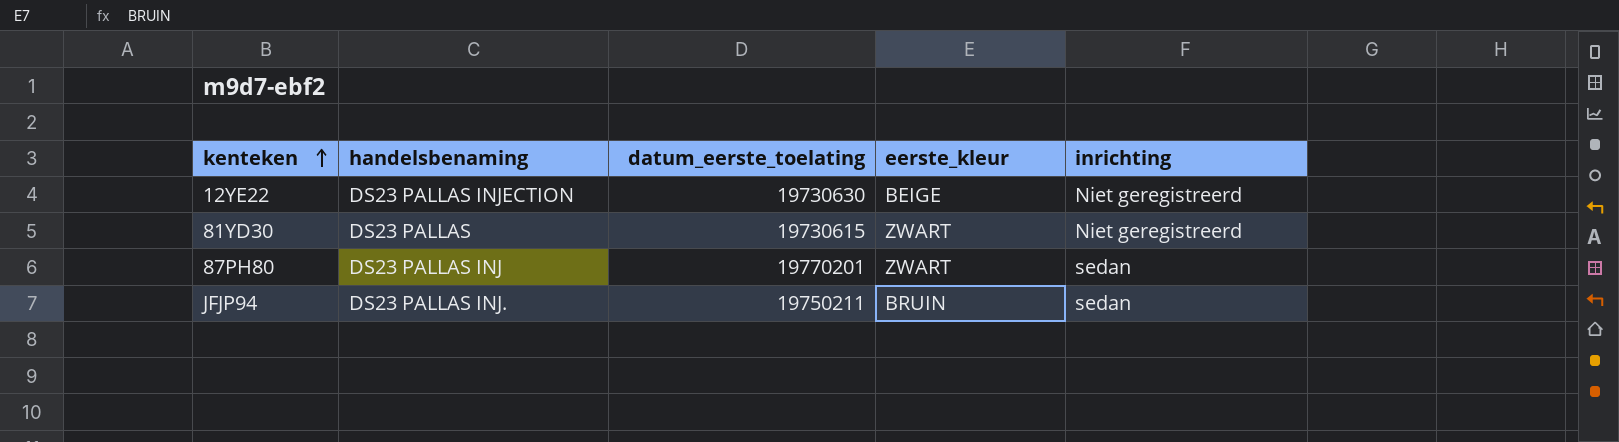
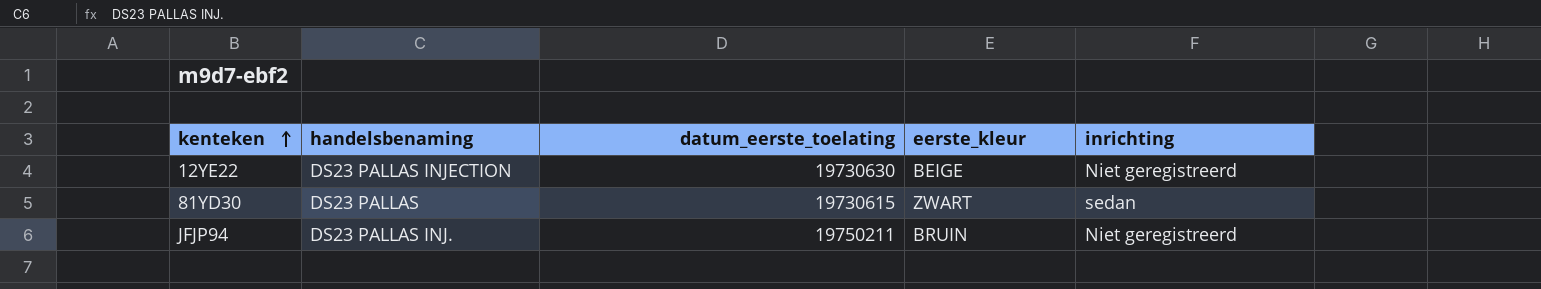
row 87PH80: DS23 PALLAS INJ | 19770201 | ZWART | sedan -> none
81YD30 | inrichting: Niet geregistreerd -> sedan
JFJP94 | inrichting: sedan -> Niet geregistreerd

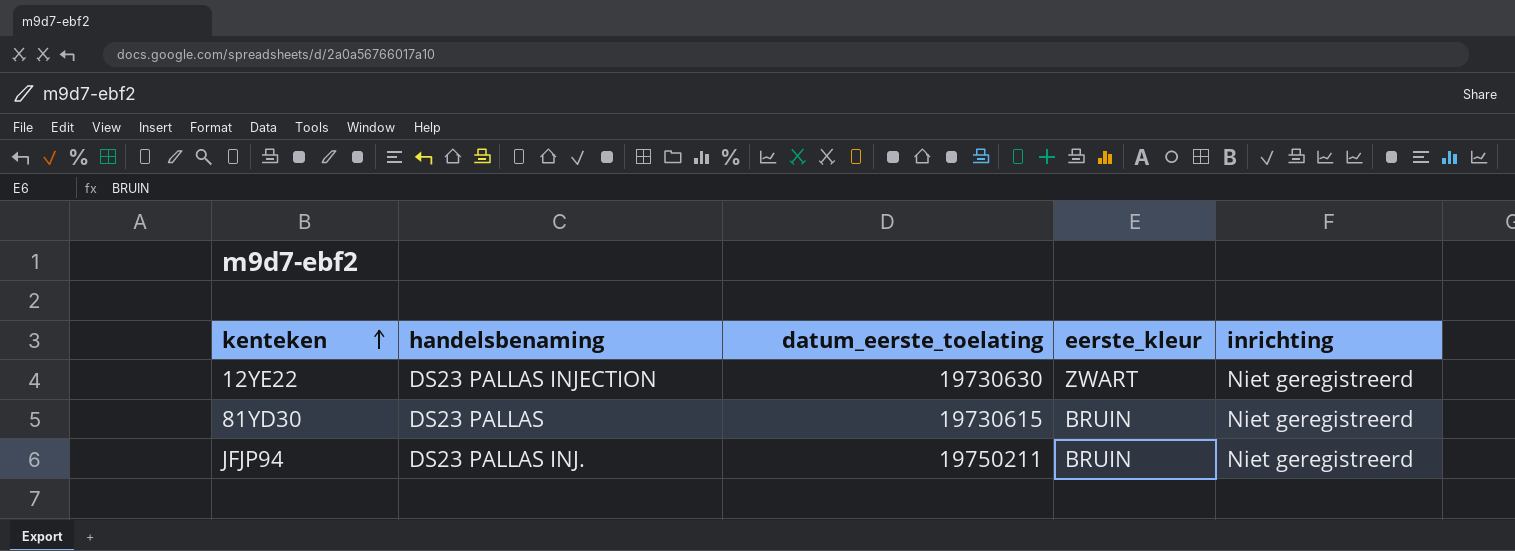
12YE22 | eerste_kleur: BEIGE -> ZWART
81YD30 | eerste_kleur: ZWART -> BRUIN
81YD30 | inrichting: sedan -> Niet geregistreerd

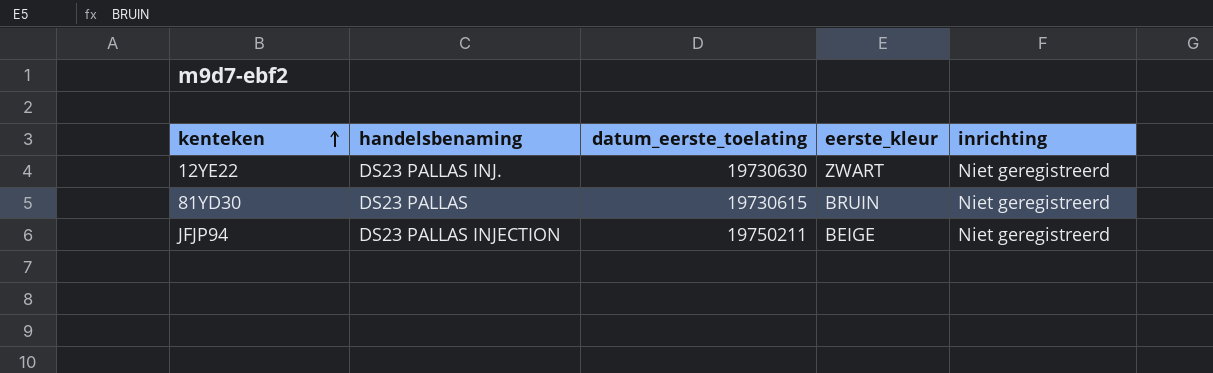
12YE22 | handelsbenaming: DS23 PALLAS INJECTION -> DS23 PALLAS INJ.
JFJP94 | handelsbenaming: DS23 PALLAS INJ. -> DS23 PALLAS INJECTION
JFJP94 | eerste_kleur: BRUIN -> BEIGE

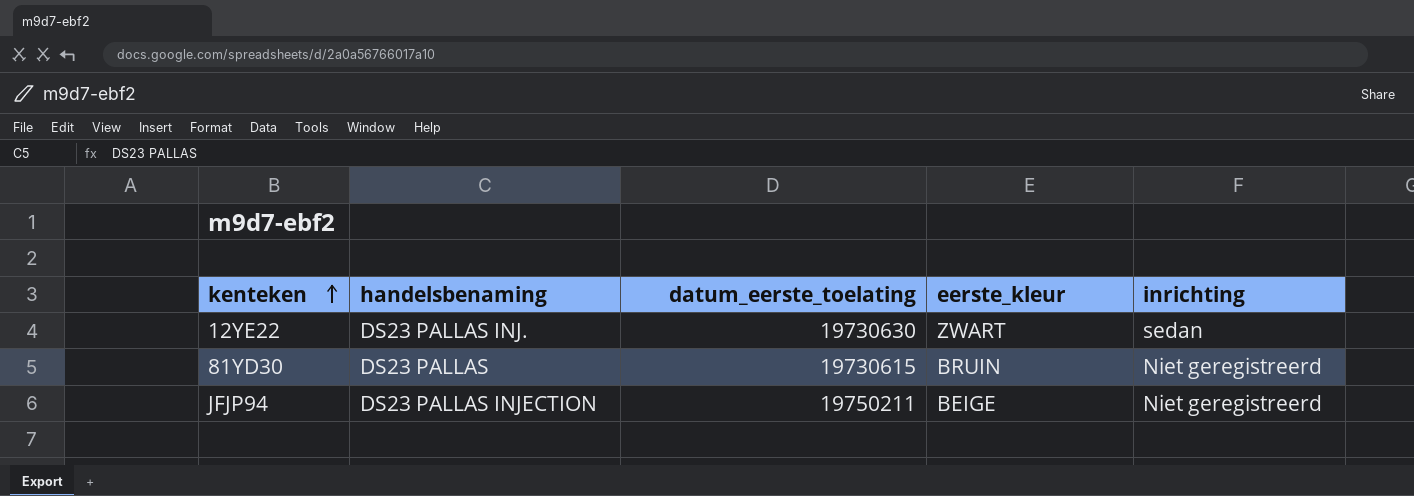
12YE22 | inrichting: Niet geregistreerd -> sedan

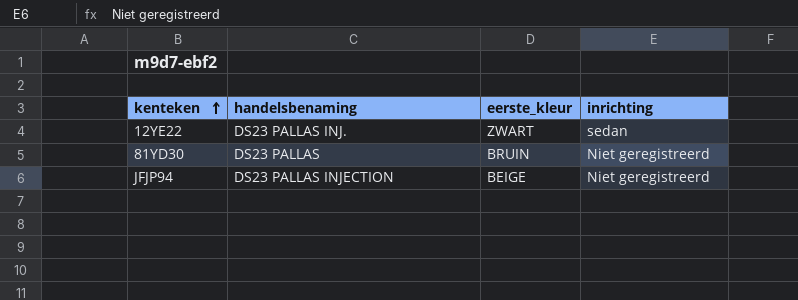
column datum_eerste_toelating | position: 3 -> none

